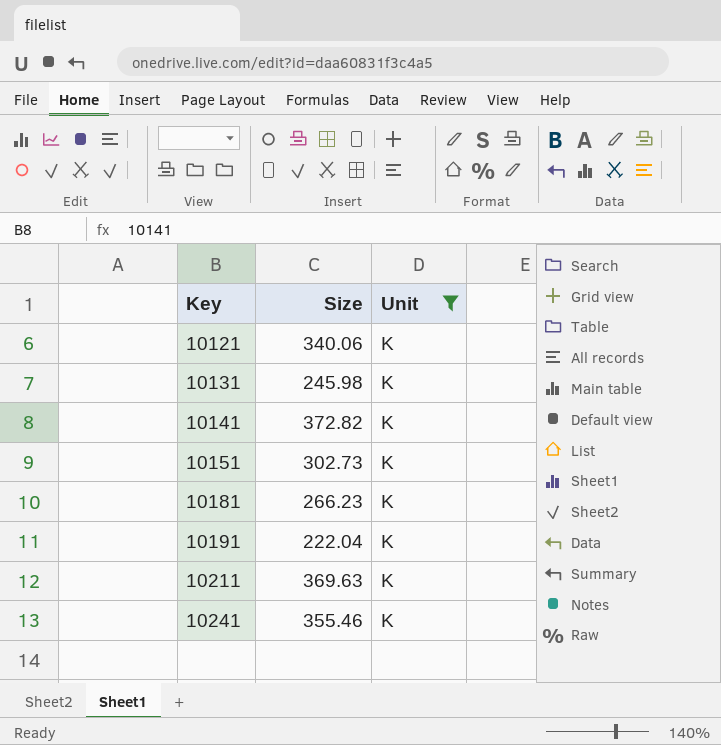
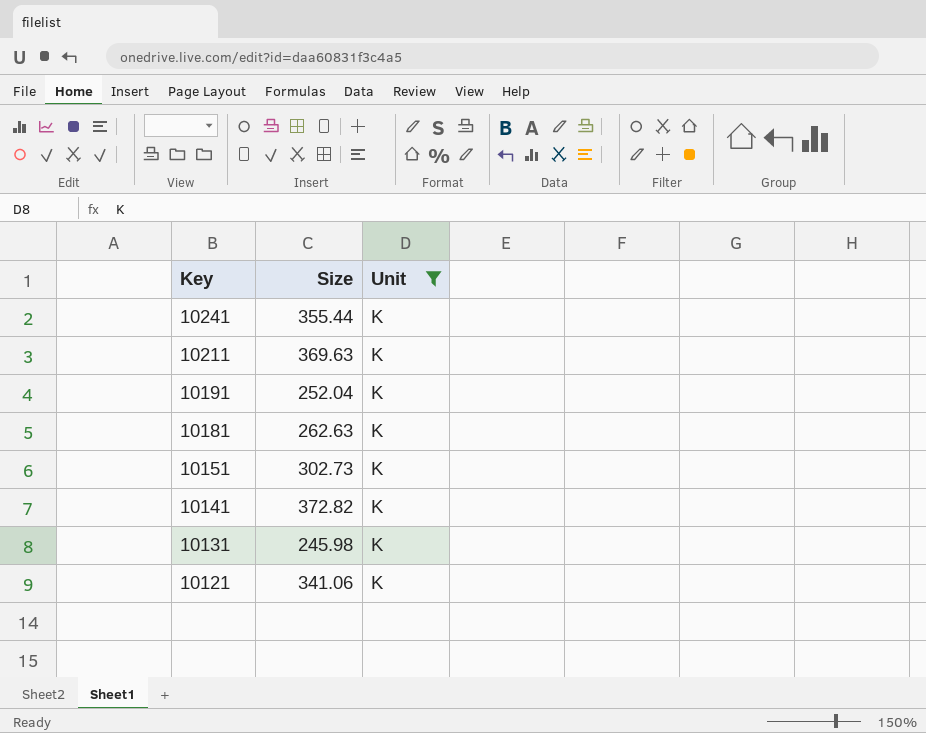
row order: Key ascending -> Key descending
10241 | Size: 355.46 -> 355.44
10191 | Size: 222.04 -> 252.04
10181 | Size: 266.23 -> 262.63
10121 | Size: 340.06 -> 341.06

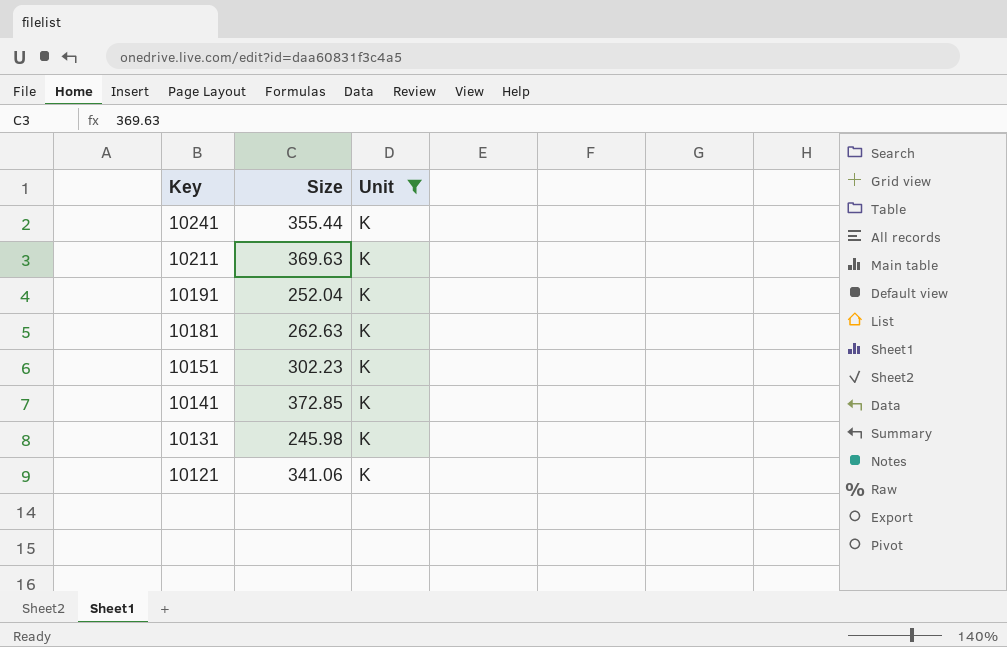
10151 | Size: 302.73 -> 302.23
10141 | Size: 372.82 -> 372.85

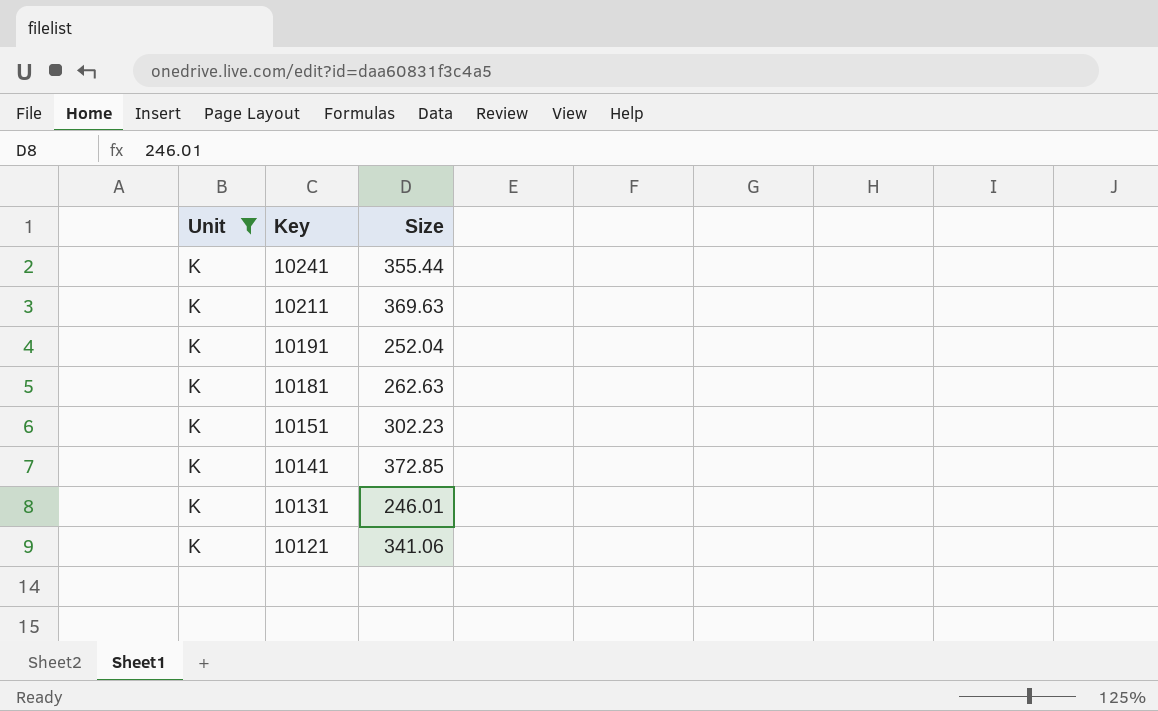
column Unit | position: 3 -> 1
10131 | Size: 245.98 -> 246.01

